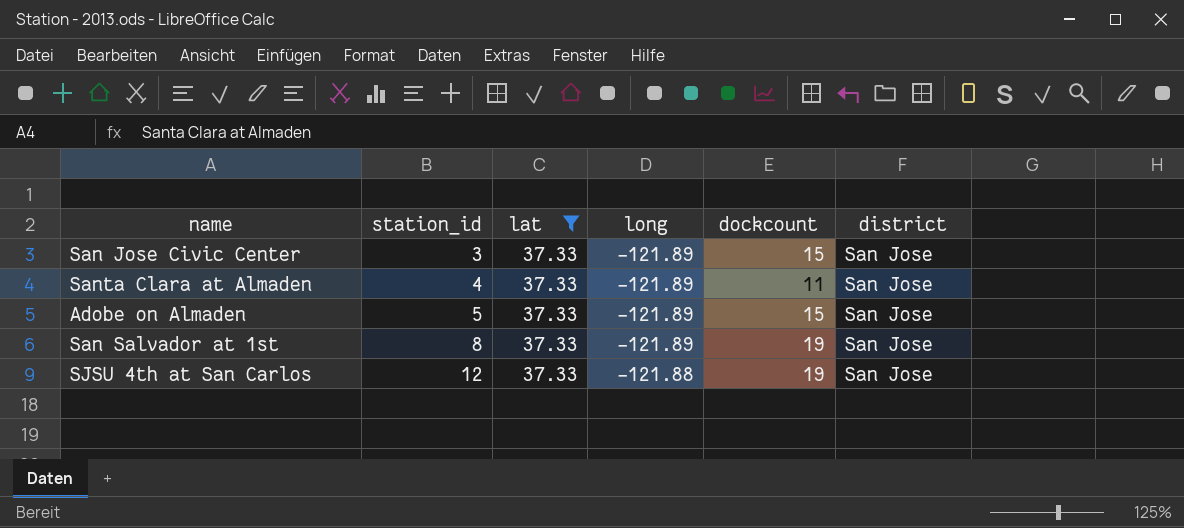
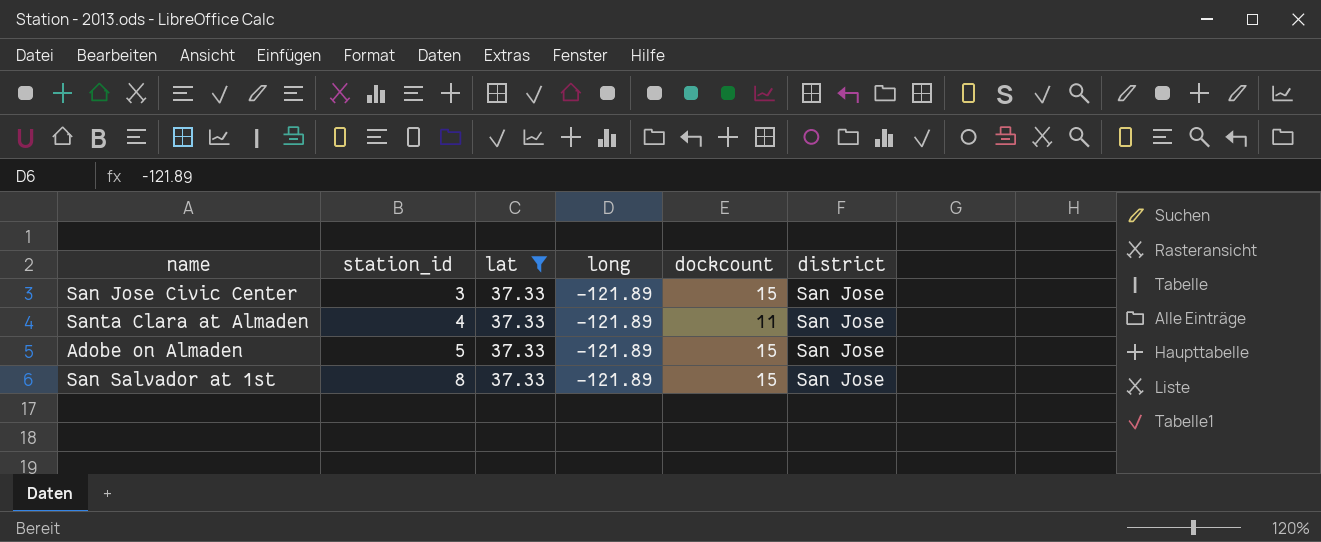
row SJSU 4th at San Carlos: 12 | 37.33 | -121.88 | 19 | San Jose -> none
San Salvador at 1st | dockcount: 19 -> 15

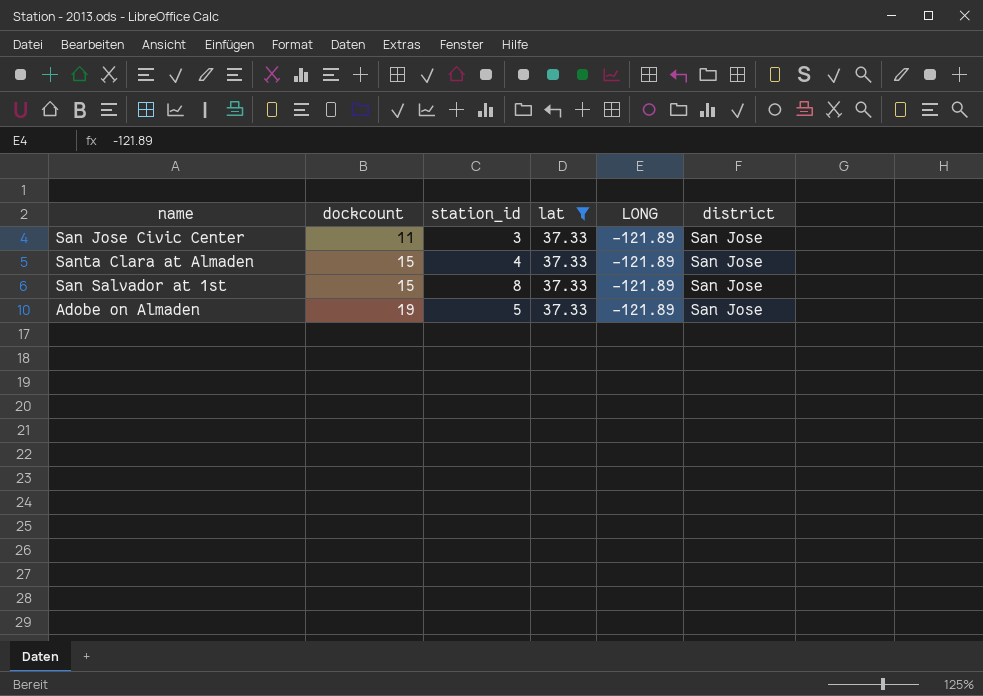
row order: station_id ascending -> dockcount ascending
column dockcount | position: 5 -> 2
column name: long -> LONG
San Jose Civic Center | dockcount: 15 -> 11
Santa Clara at Almaden | dockcount: 11 -> 15
Adobe on Almaden | dockcount: 15 -> 19

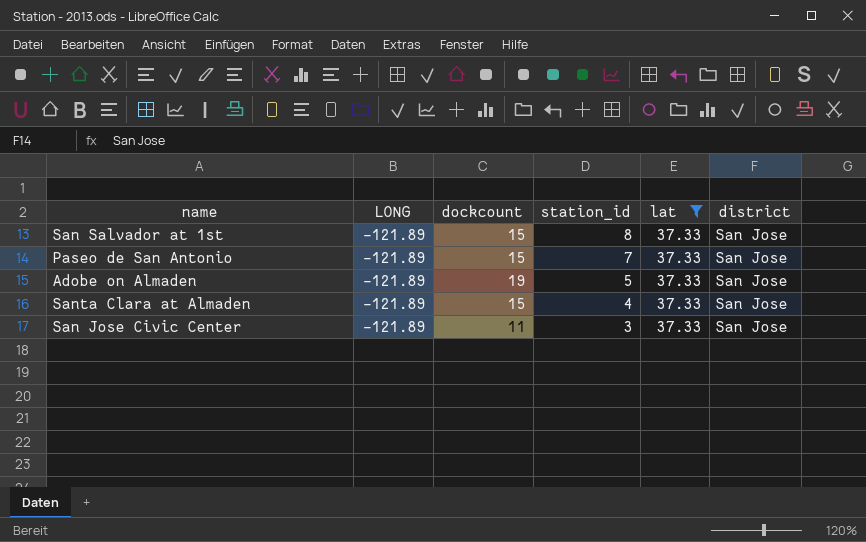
row order: dockcount ascending -> station_id descending
column LONG | position: 5 -> 2
row Paseo de San Antonio: none -> -121.89 | 15 | 7 | 37.33 | San Jose

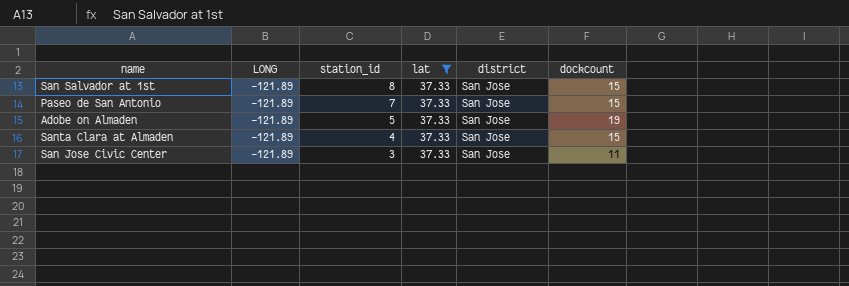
column dockcount | position: 3 -> 6

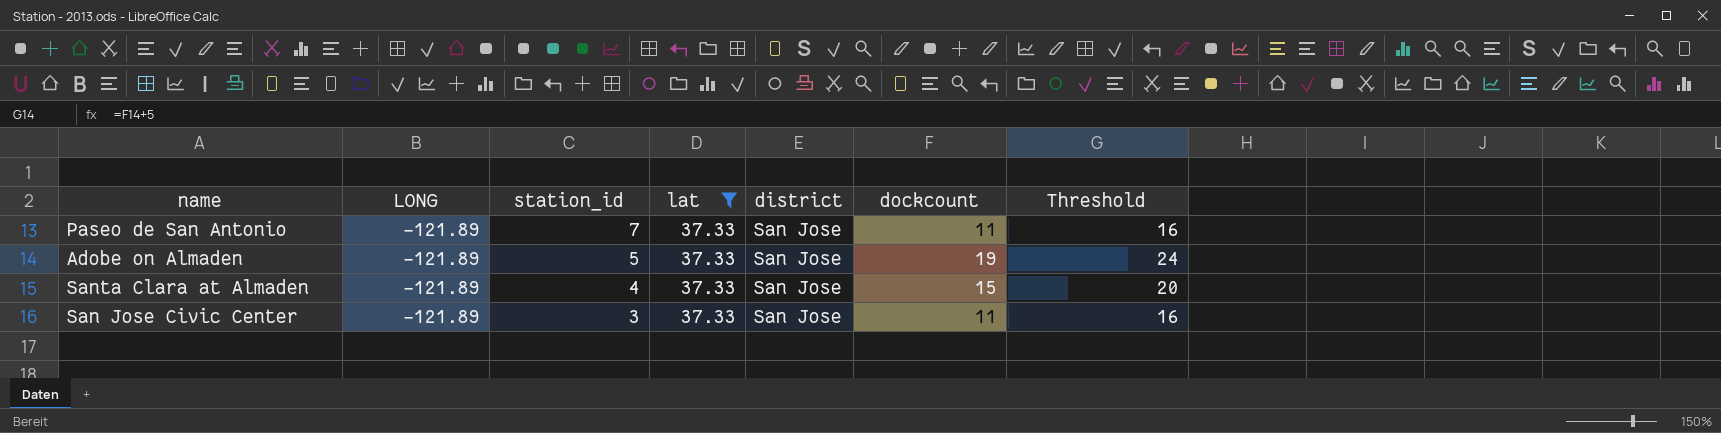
column Threshold | formula: none -> [dockcount] + 5
row San Salvador at 1st: -121.89 | 8 | 37.33 | San Jose | 15 -> none
Paseo de San Antonio | dockcount: 15 -> 11

